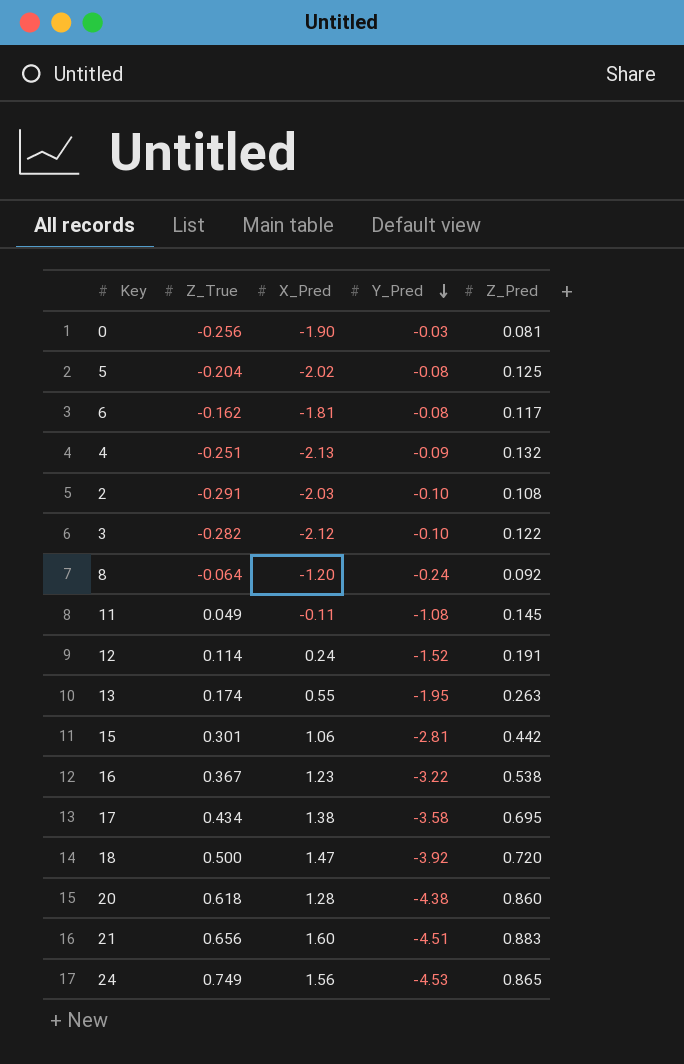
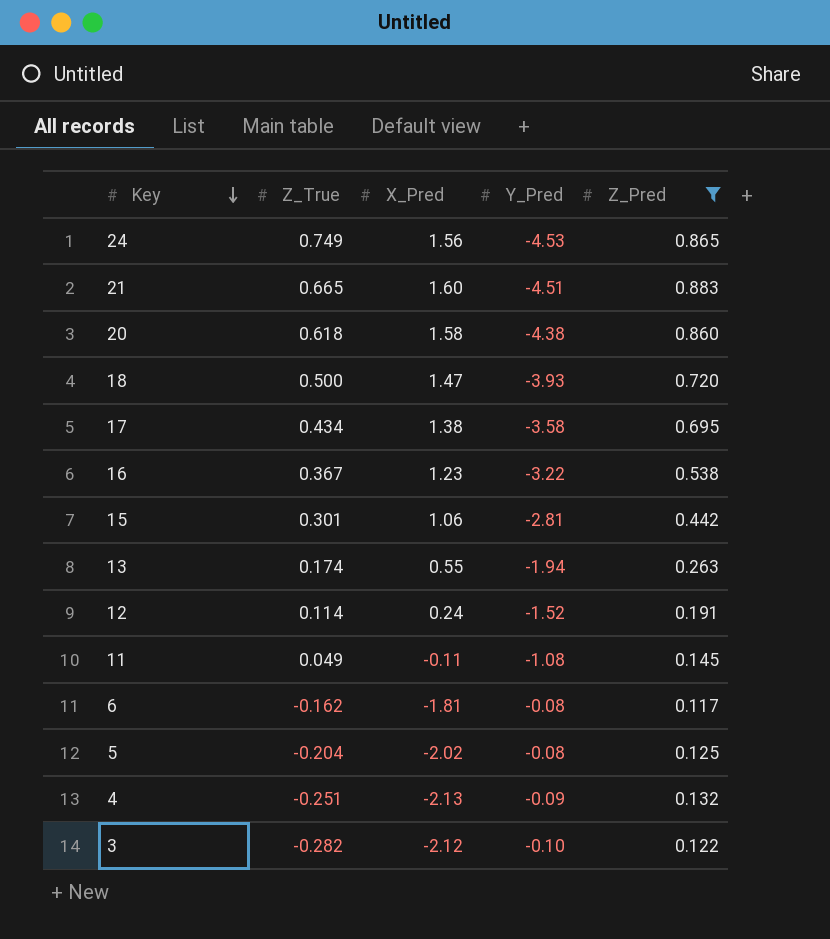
filter: none -> Z_Pred >= 0.117
row order: Y_Pred descending -> Key descending
21 | Z_True: 0.656 -> 0.665
20 | X_Pred: 1.28 -> 1.58
18 | Y_Pred: -3.92 -> -3.93
13 | Y_Pred: -1.95 -> -1.94

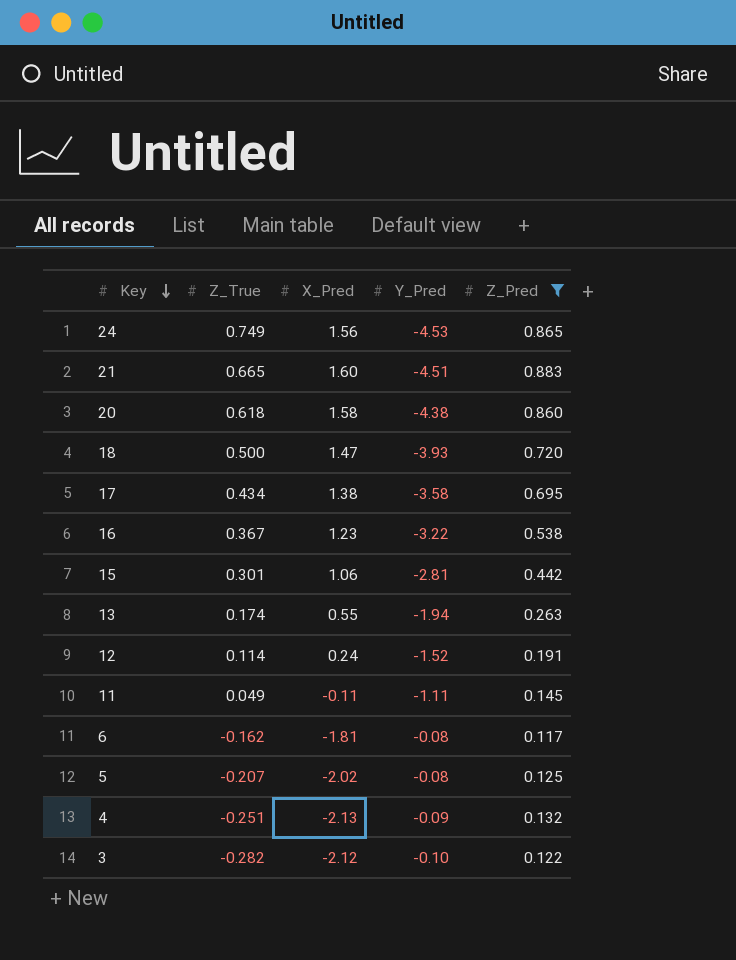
11 | Y_Pred: -1.08 -> -1.11
5 | Z_True: -0.204 -> -0.207

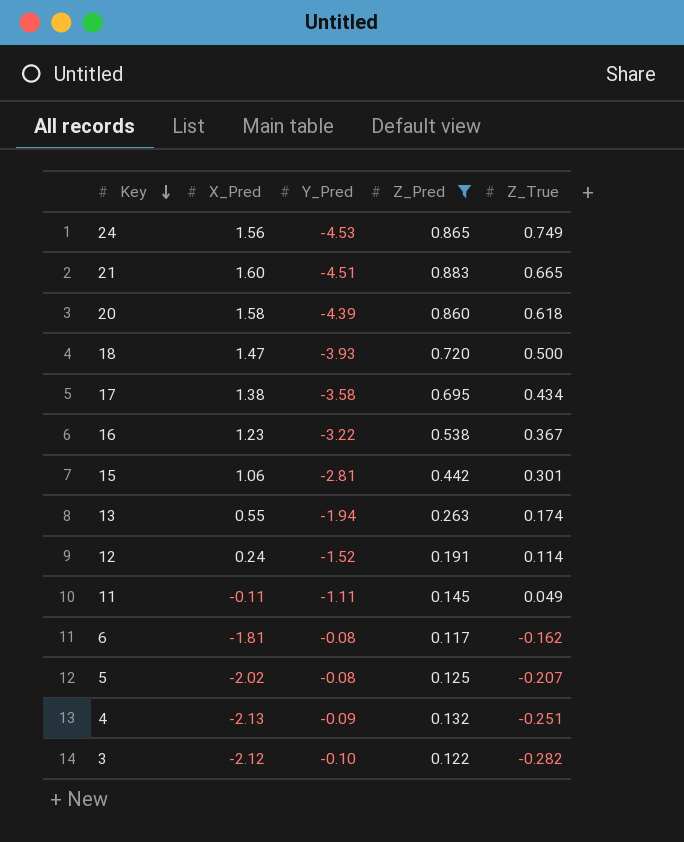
column Z_True | position: 2 -> 5
20 | Y_Pred: -4.38 -> -4.39

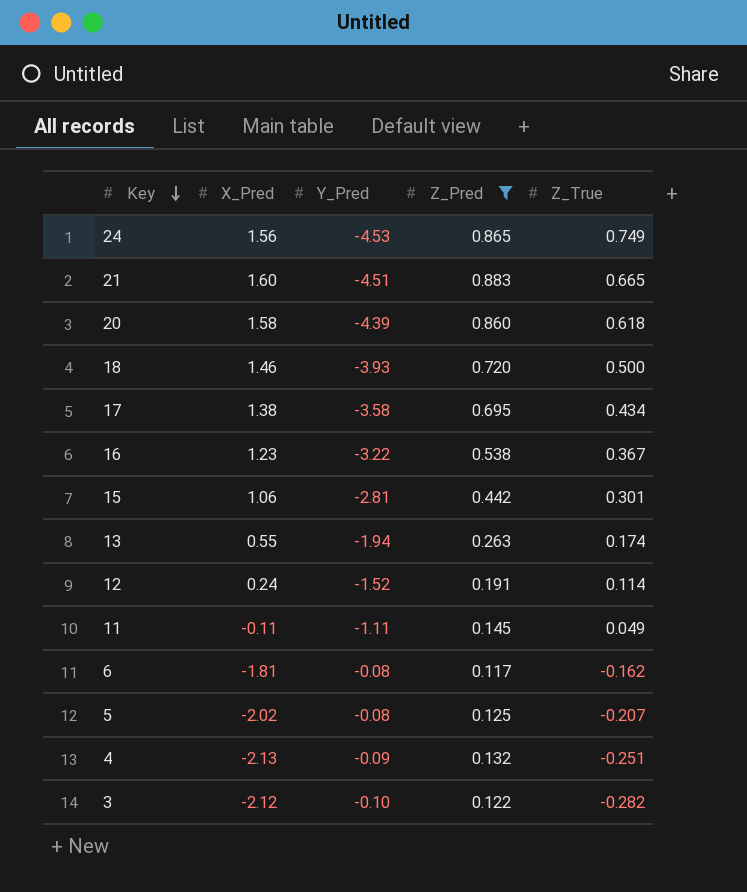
18 | X_Pred: 1.47 -> 1.46

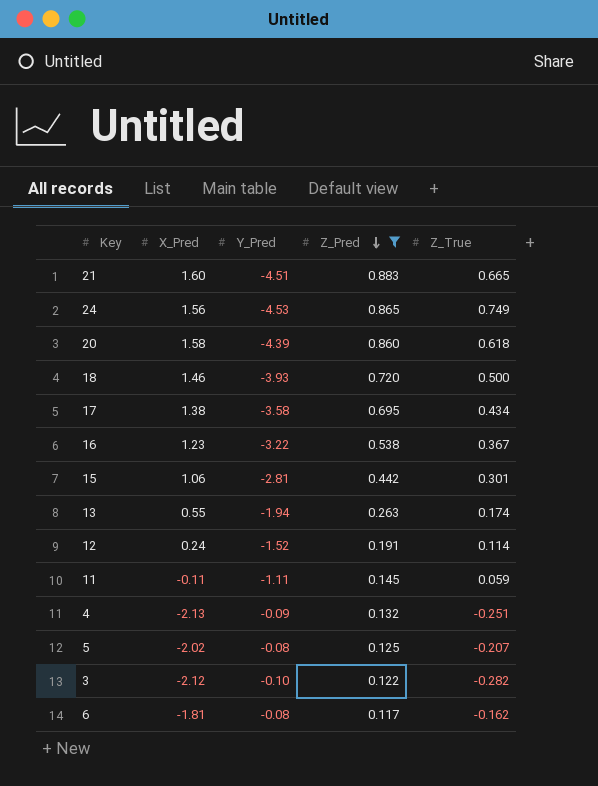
row order: Key descending -> Z_Pred descending
11 | Z_True: 0.049 -> 0.059

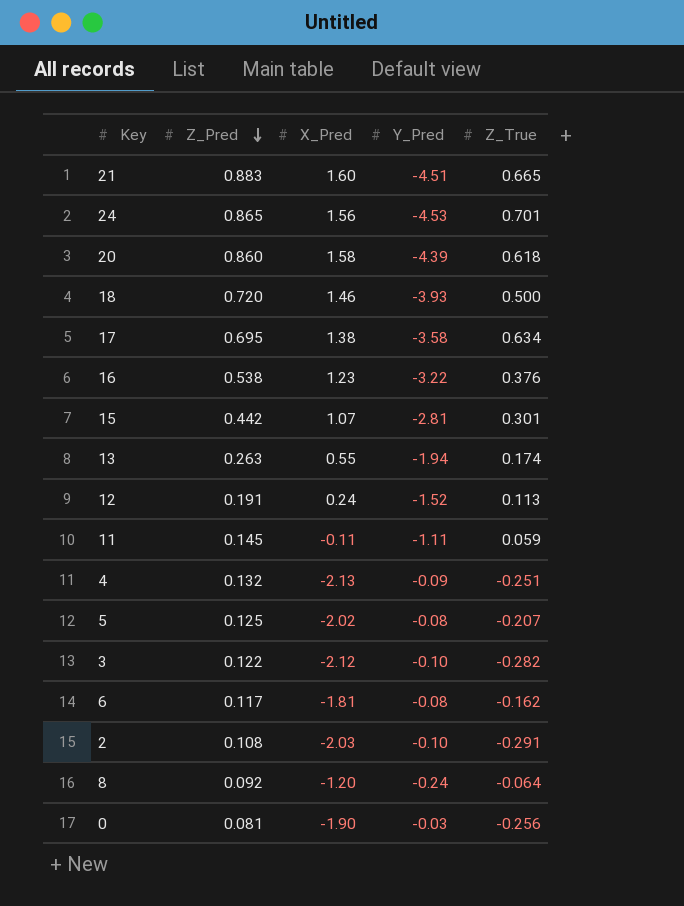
filter: Z_Pred >= 0.117 -> none
column Z_Pred | position: 4 -> 2
24 | Z_True: 0.749 -> 0.701
17 | Z_True: 0.434 -> 0.634
16 | Z_True: 0.367 -> 0.376
15 | X_Pred: 1.06 -> 1.07
12 | Z_True: 0.114 -> 0.113

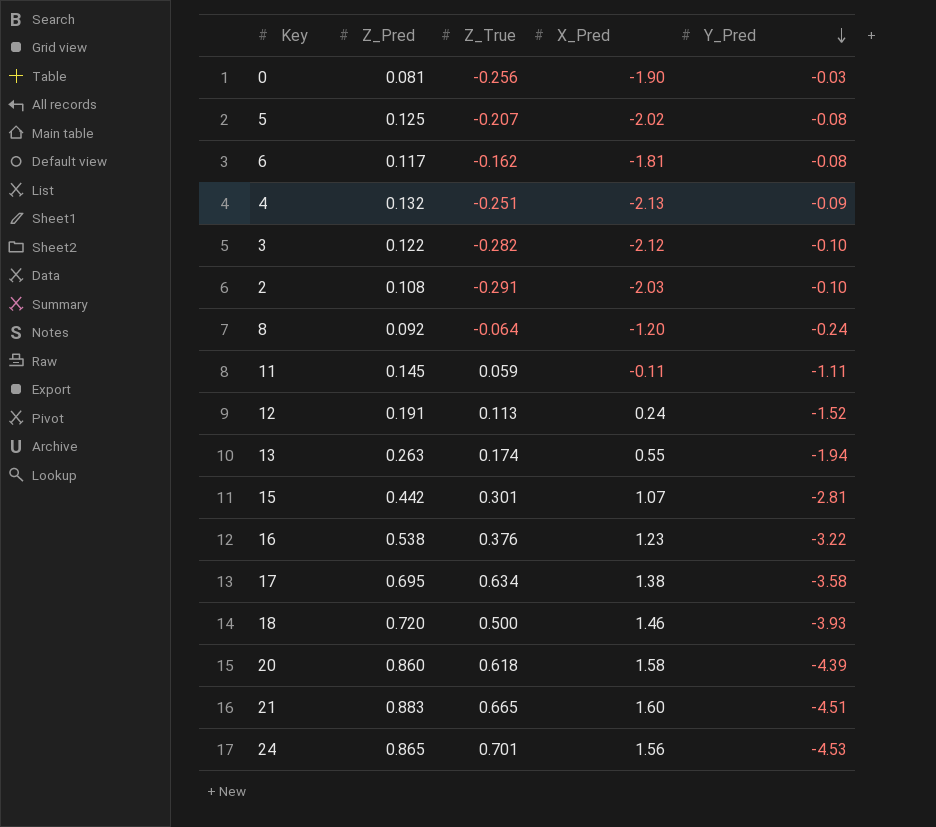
row order: Z_Pred descending -> Y_Pred descending
column Z_True | position: 5 -> 3

